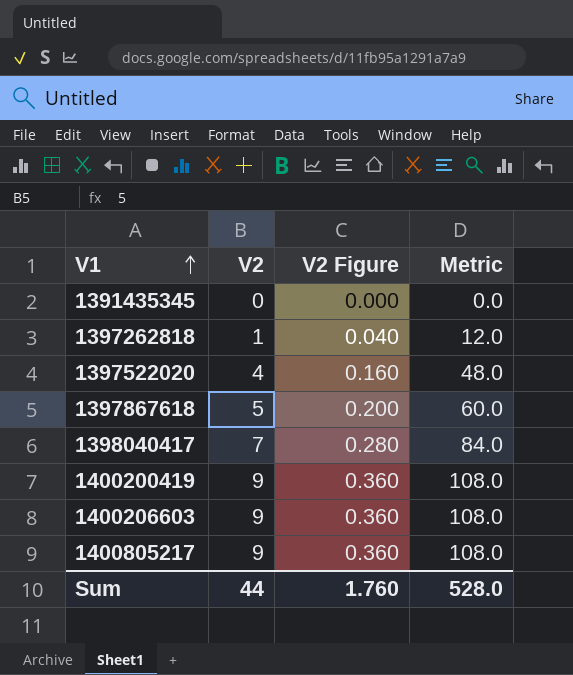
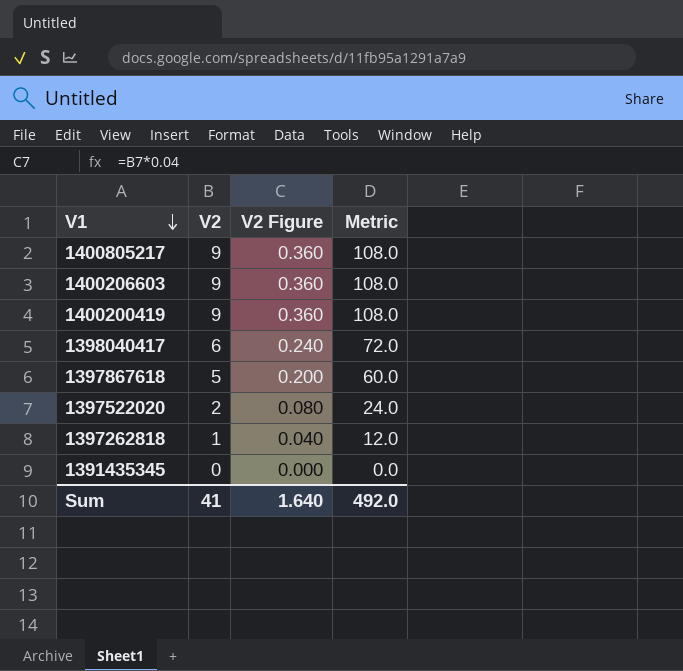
row order: V1 ascending -> V1 descending
1398040417 | V2: 7 -> 6
1398040417 | V2 Figure: 0.280 -> 0.240
1398040417 | Metric: 84.0 -> 72.0
1397522020 | V2: 4 -> 2
1397522020 | V2 Figure: 0.160 -> 0.080
1397522020 | Metric: 48.0 -> 24.0
Sum | V2: 44 -> 41
Sum | V2 Figure: 1.760 -> 1.640
Sum | Metric: 528.0 -> 492.0

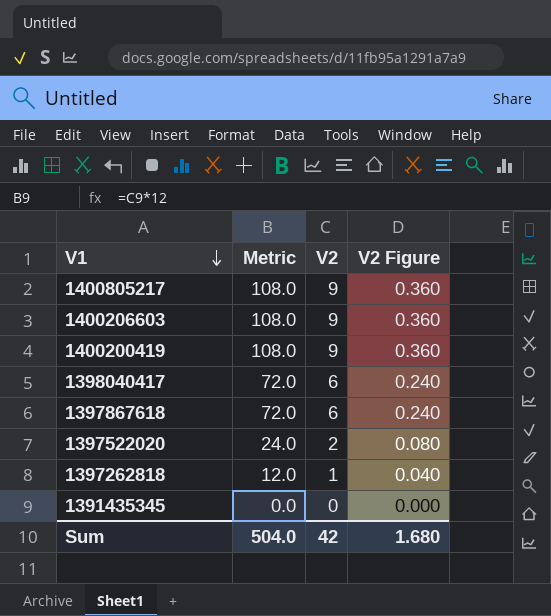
column Metric | position: 4 -> 2
1397867618 | Metric: 60.0 -> 72.0
1397867618 | V2: 5 -> 6
1397867618 | V2 Figure: 0.200 -> 0.240
Sum | Metric: 492.0 -> 504.0
Sum | V2: 41 -> 42
Sum | V2 Figure: 1.640 -> 1.680

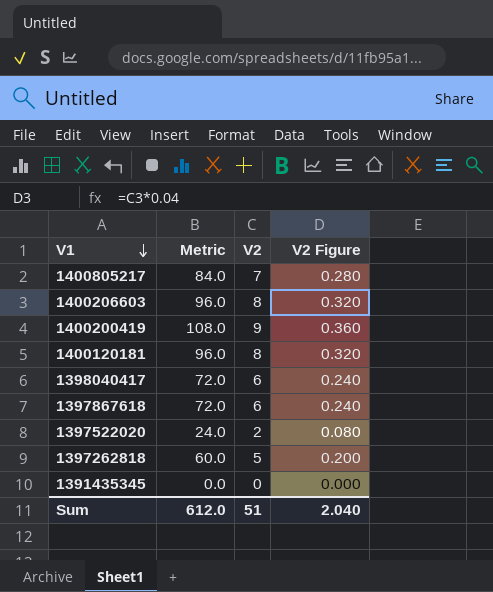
1400805217 | Metric: 108.0 -> 84.0
1400805217 | V2: 9 -> 7
1400805217 | V2 Figure: 0.360 -> 0.280
1400206603 | Metric: 108.0 -> 96.0
1400206603 | V2: 9 -> 8
1400206603 | V2 Figure: 0.360 -> 0.320
row 1400120181: none -> 96.0 | 8 | 0.320
1397262818 | Metric: 12.0 -> 60.0
1397262818 | V2: 1 -> 5
1397262818 | V2 Figure: 0.040 -> 0.200
Sum | Metric: 504.0 -> 612.0
Sum | V2: 42 -> 51
Sum | V2 Figure: 1.680 -> 2.040

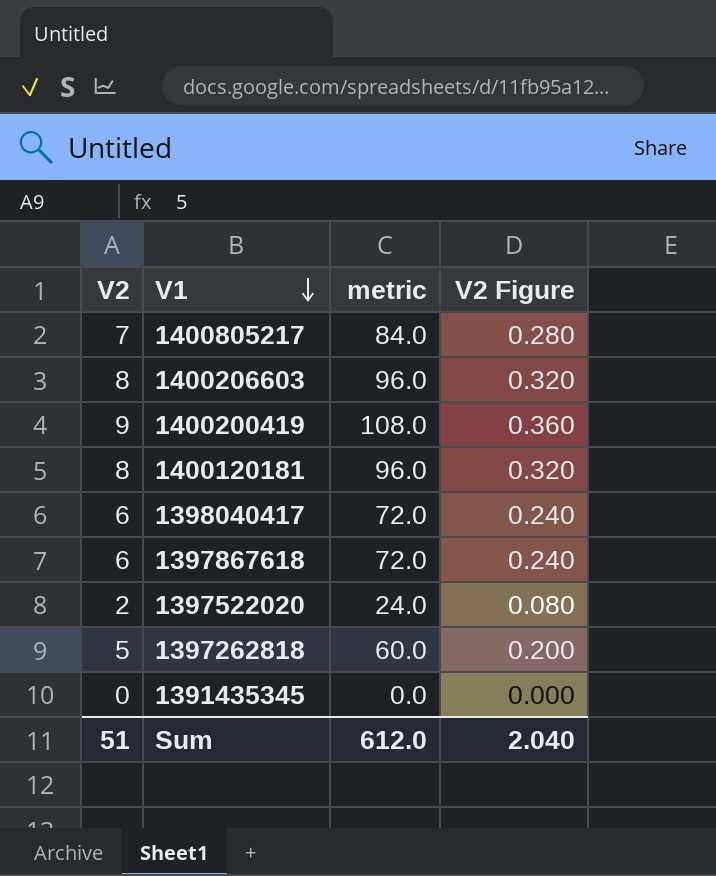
column V2 | position: 3 -> 1
column name: Metric -> metric

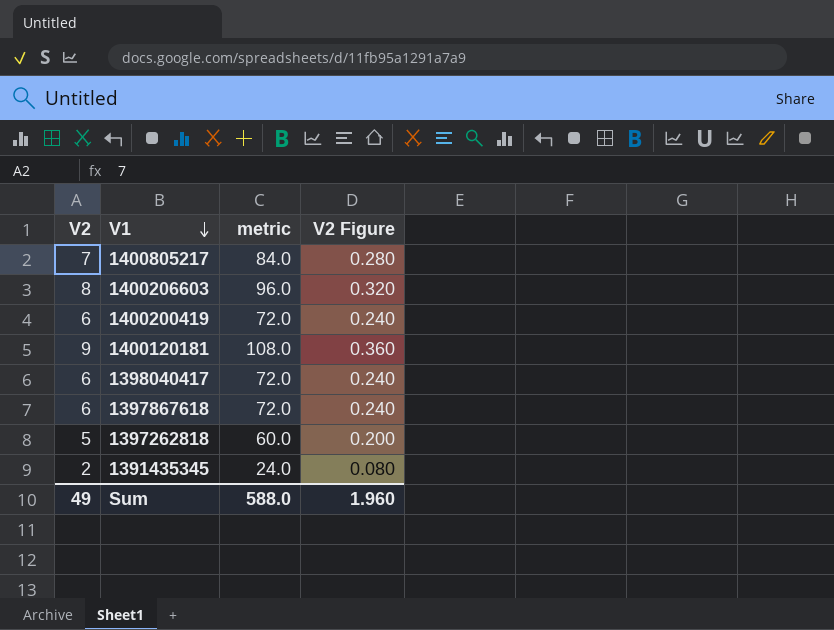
row 1397522020: 2 | 24.0 | 0.080 -> none
1400200419 | V2: 9 -> 6
1400200419 | metric: 108.0 -> 72.0
1400200419 | V2 Figure: 0.360 -> 0.240
1400120181 | V2: 8 -> 9
1400120181 | metric: 96.0 -> 108.0
1400120181 | V2 Figure: 0.320 -> 0.360
1391435345 | V2: 0 -> 2
1391435345 | metric: 0.0 -> 24.0
1391435345 | V2 Figure: 0.000 -> 0.080
Sum | V2: 51 -> 49
Sum | metric: 612.0 -> 588.0
Sum | V2 Figure: 2.040 -> 1.960

